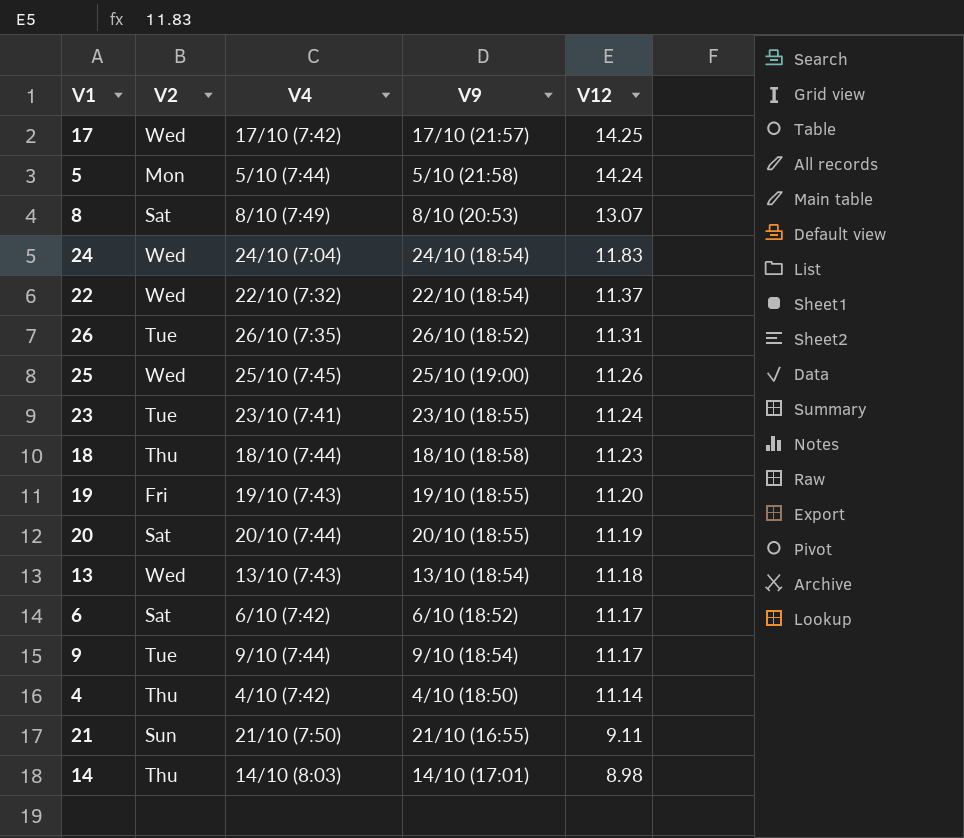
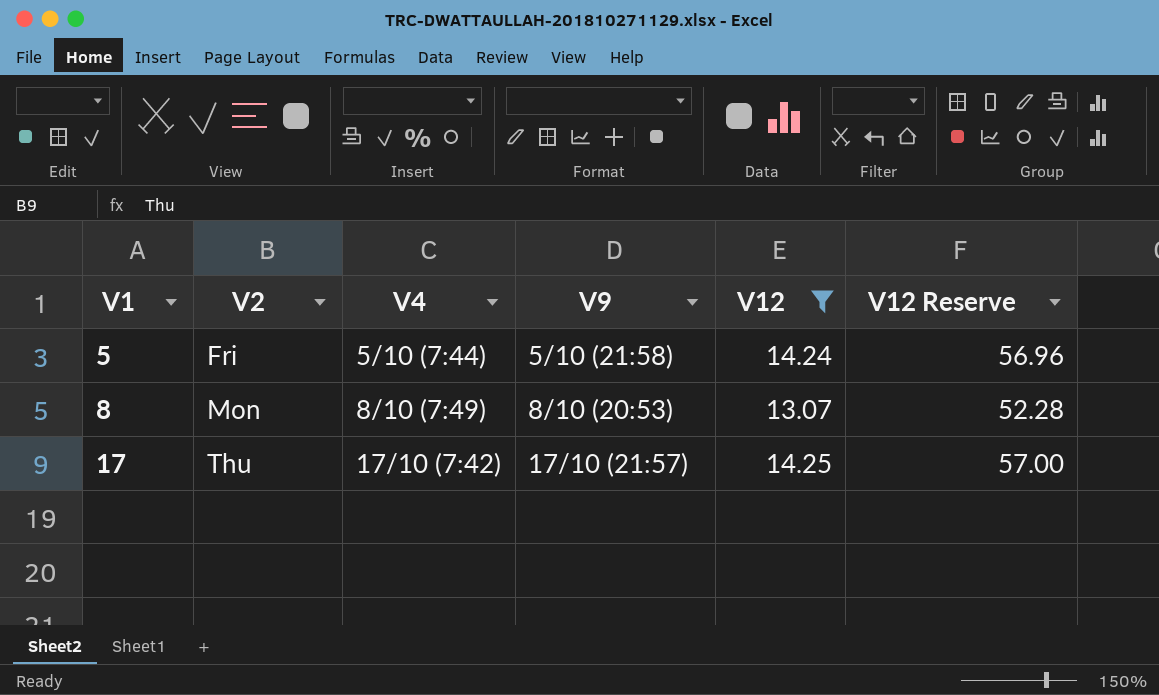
filter: none -> V12 >= 13.07
row order: V12 descending -> V1 ascending
column V12 Reserve | formula: none -> [V12] * 4
5 | V2: Mon -> Fri
8 | V2: Sat -> Mon
17 | V2: Wed -> Thu

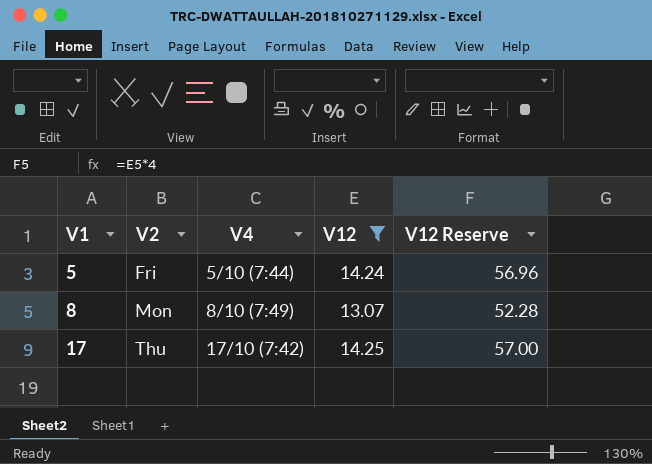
column V9 | position: 4 -> none

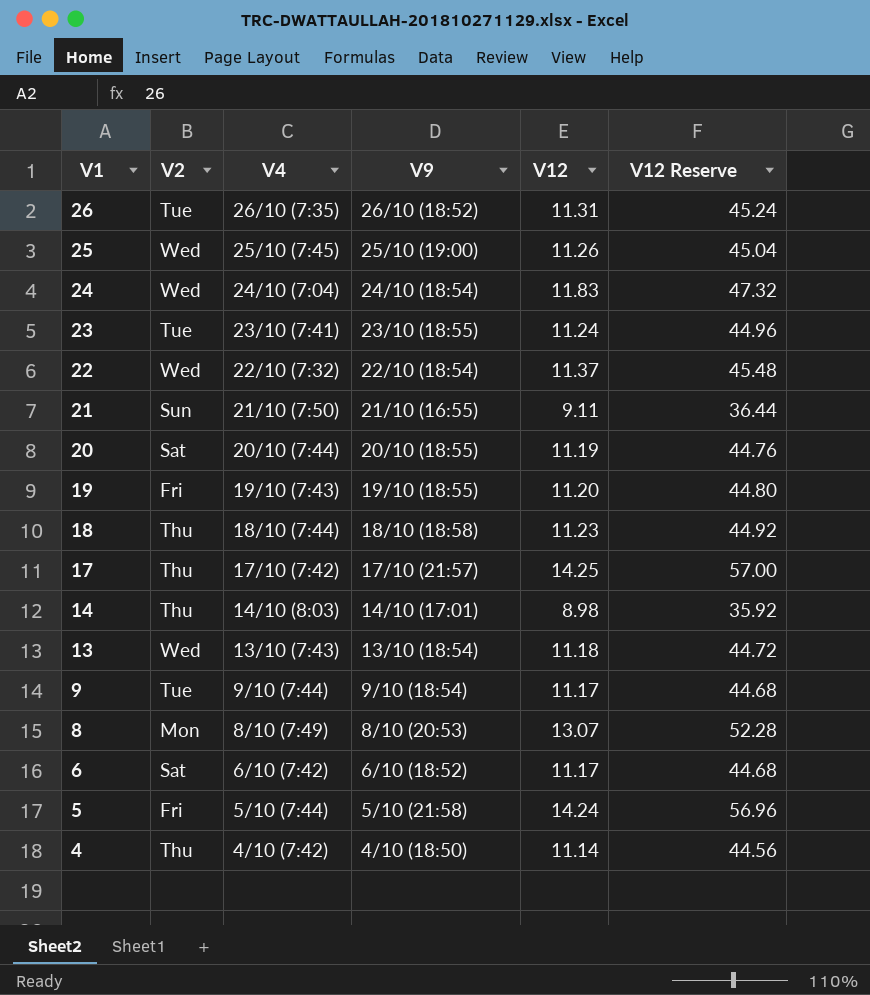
filter: V12 >= 13.07 -> none
row order: V1 ascending -> V1 descending
column V9 | position: none -> 4

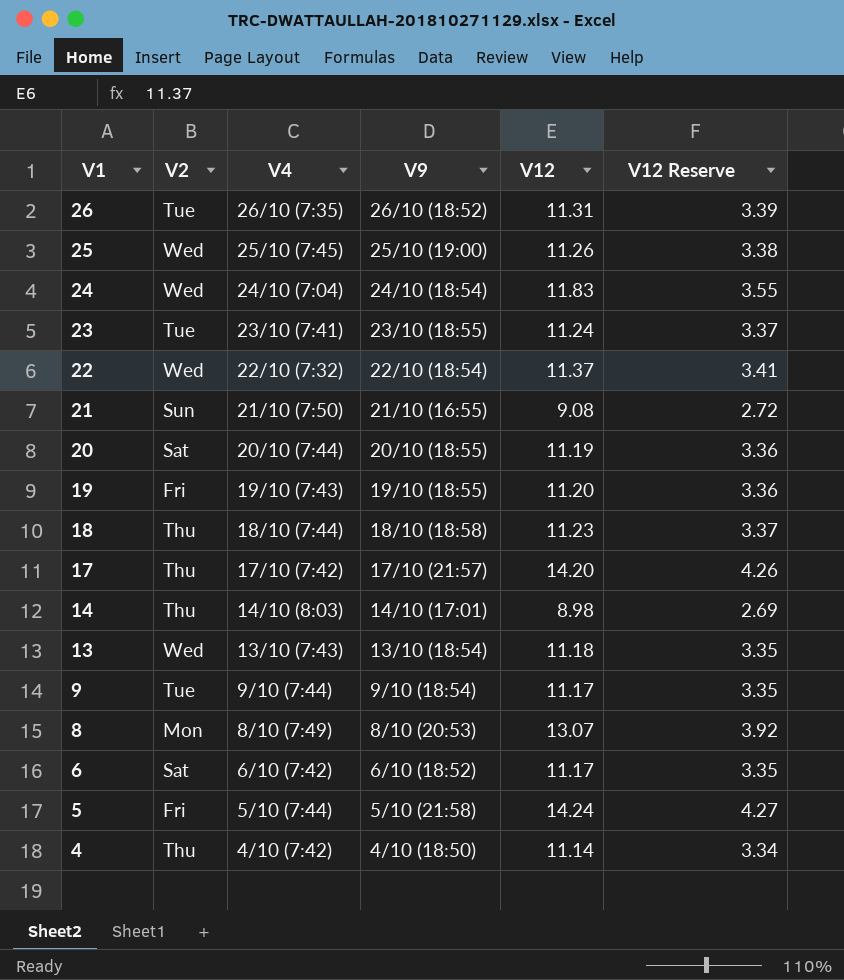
column V12 Reserve | formula: [V12] * 4 -> [V12] * 0.3
21 | V12: 9.11 -> 9.08
17 | V12: 14.25 -> 14.20

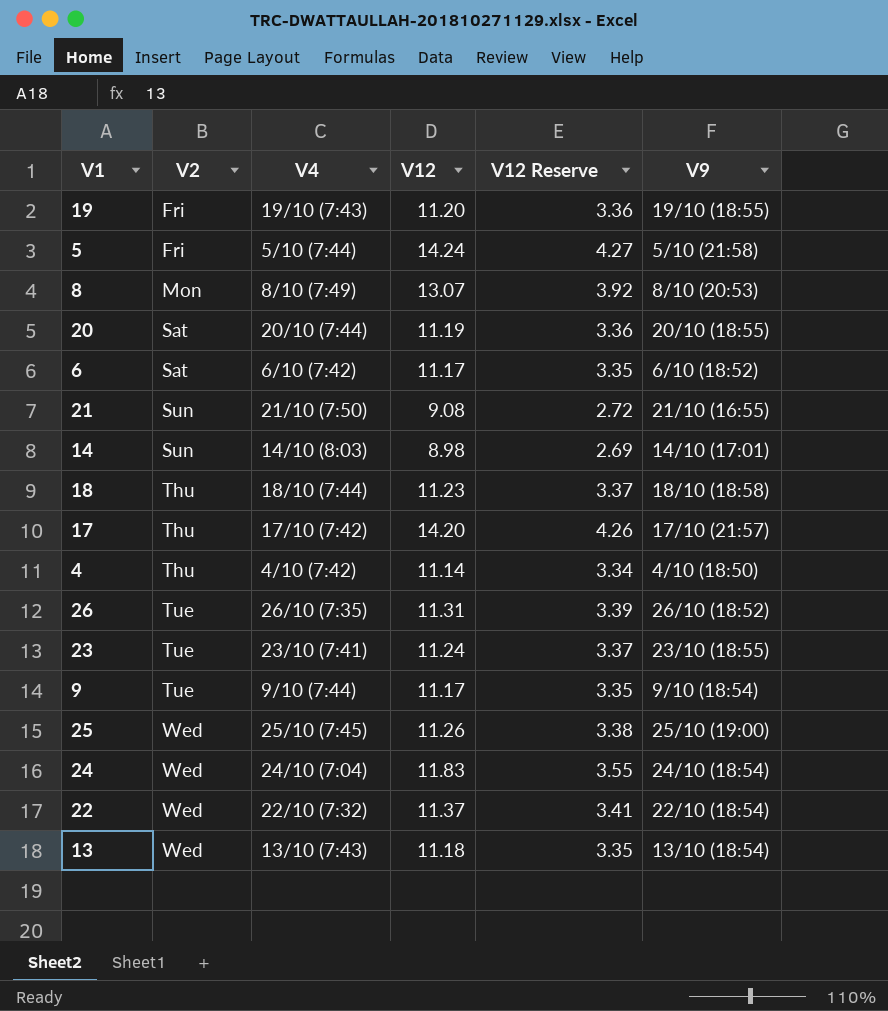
row order: V1 descending -> V2 ascending
column V9 | position: 4 -> 6
14 | V2: Thu -> Sun

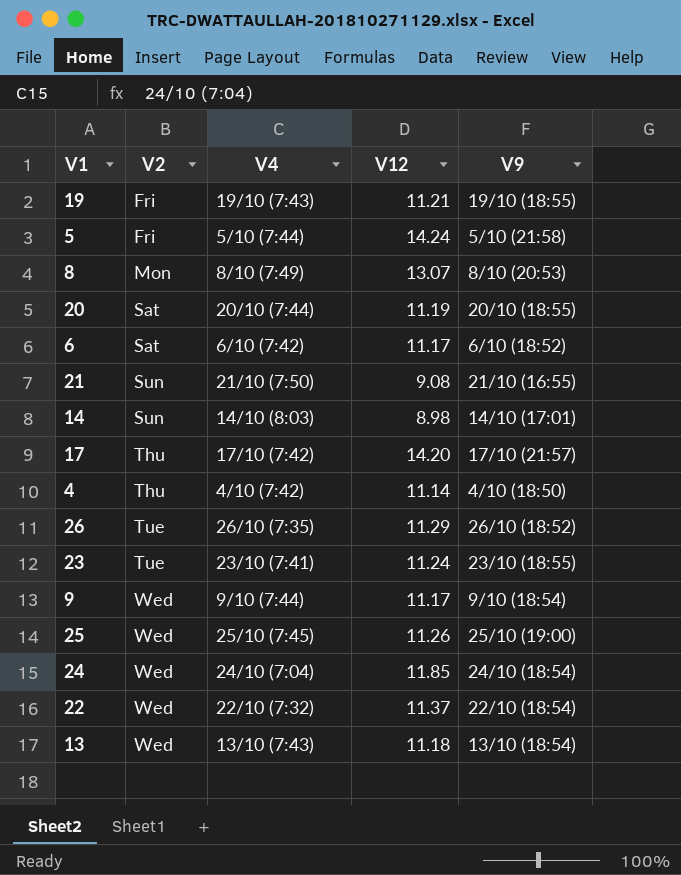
column V12 Reserve | formula: [V12] * 0.3 -> none
row 18: Thu | 18/10 (7:44) | 11.23 | 3.37 | 18/10 (18:58) -> none
19 | V12: 11.20 -> 11.21
26 | V12: 11.31 -> 11.29
9 | V2: Tue -> Wed
24 | V12: 11.83 -> 11.85

